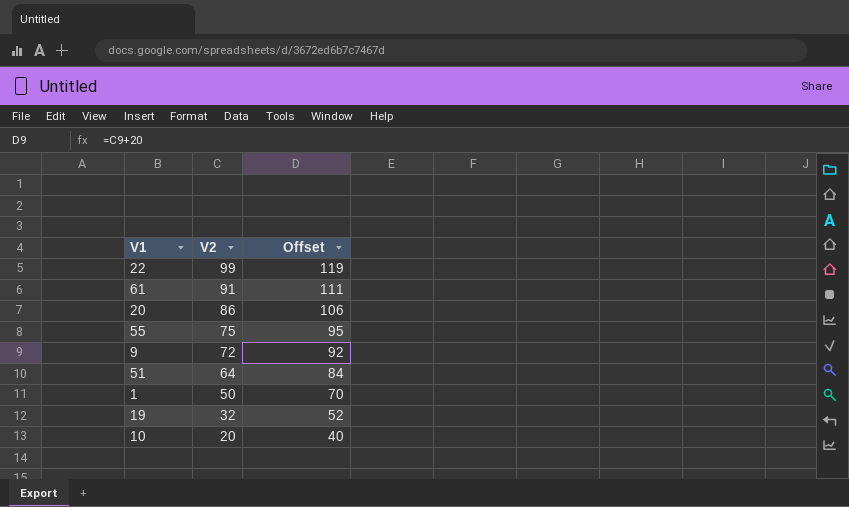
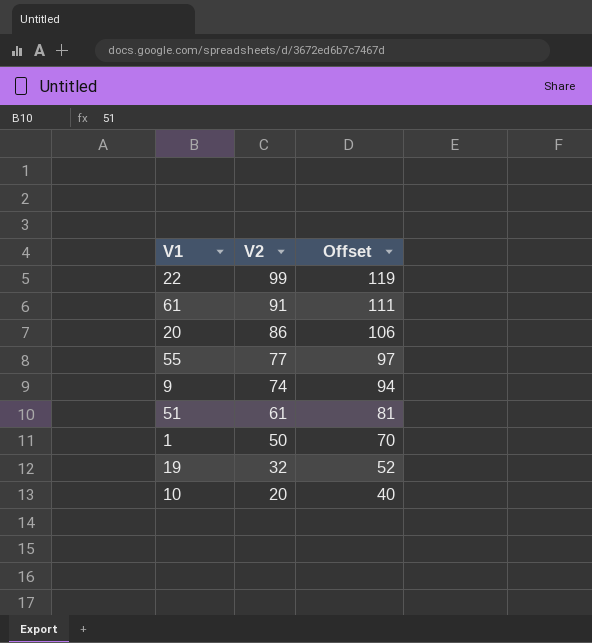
55 | V2: 75 -> 77
55 | Offset: 95 -> 97
9 | V2: 72 -> 74
9 | Offset: 92 -> 94
51 | V2: 64 -> 61
51 | Offset: 84 -> 81

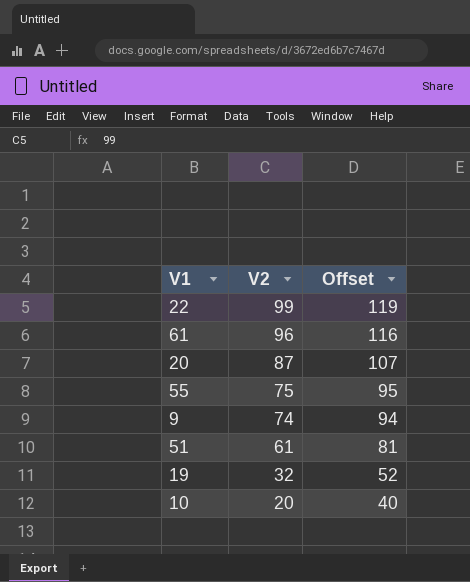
row 1: 50 | 70 -> none
61 | V2: 91 -> 96
61 | Offset: 111 -> 116
20 | V2: 86 -> 87
20 | Offset: 106 -> 107
55 | V2: 77 -> 75
55 | Offset: 97 -> 95

